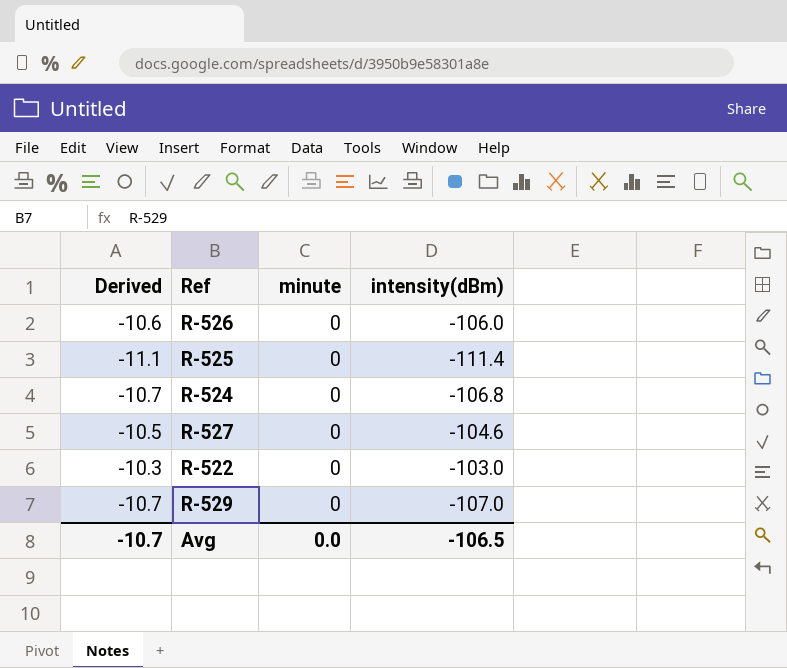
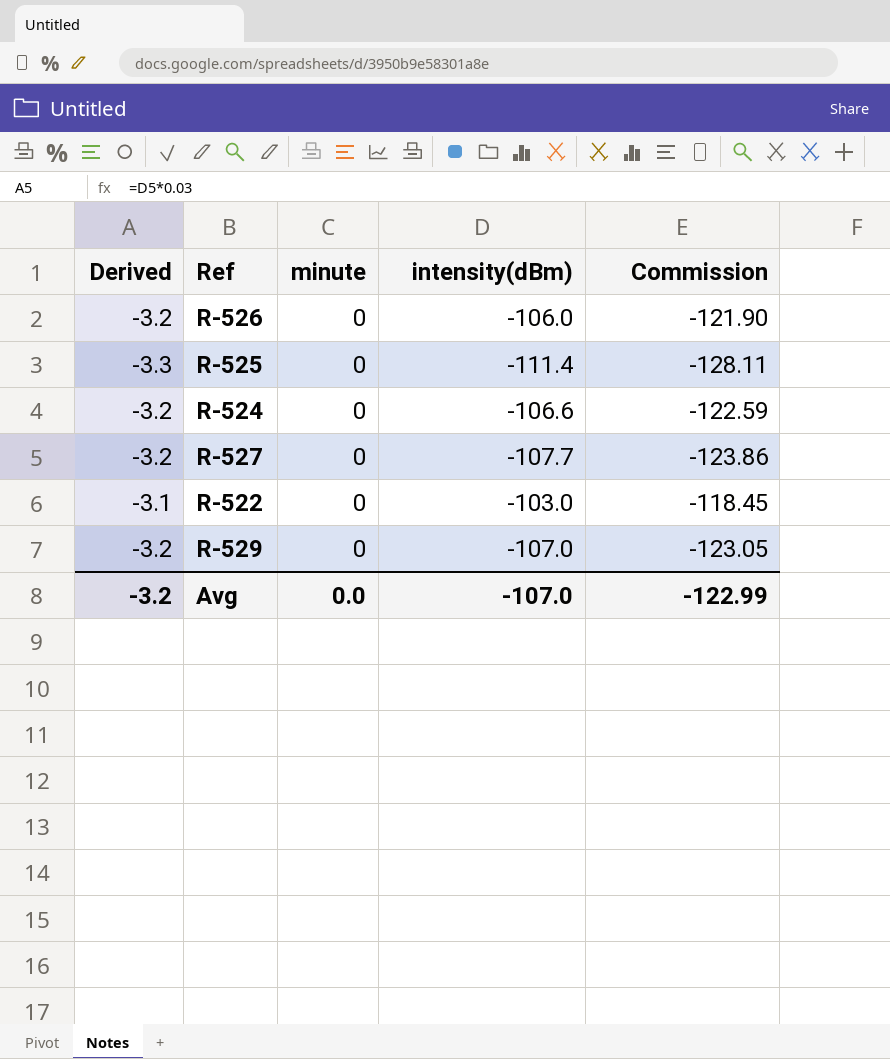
column Derived | formula: [intensity(dBm)] * 0.1 -> [intensity(dBm)] * 0.03
column Commission | formula: none -> [intensity(dBm)] * 1.15
R-524 | intensity(dBm): -106.8 -> -106.6
R-527 | intensity(dBm): -104.6 -> -107.7
Avg | Derived: -10.7 -> -3.2
Avg | intensity(dBm): -106.5 -> -107.0

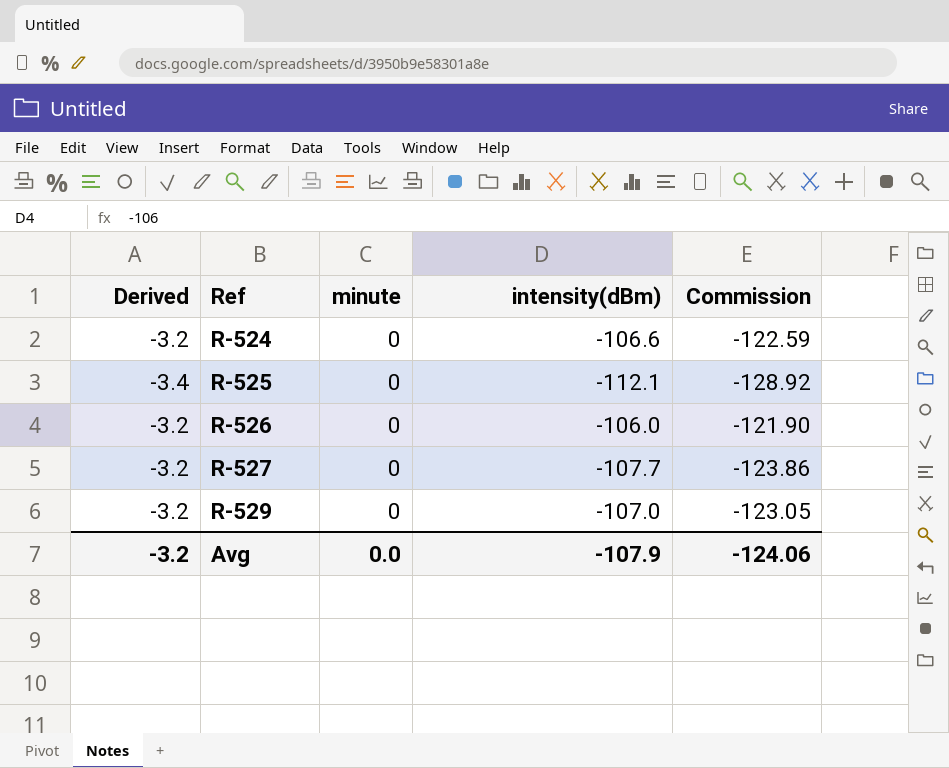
row order: none -> Ref ascending
row R-522: -3.1 | 0 | -103.0 | -118.45 -> none
R-525 | Derived: -3.3 -> -3.4
R-525 | intensity(dBm): -111.4 -> -112.1
R-525 | Commission: -128.11 -> -128.92
Avg | intensity(dBm): -107.0 -> -107.9
Avg | Commission: -122.99 -> -124.06

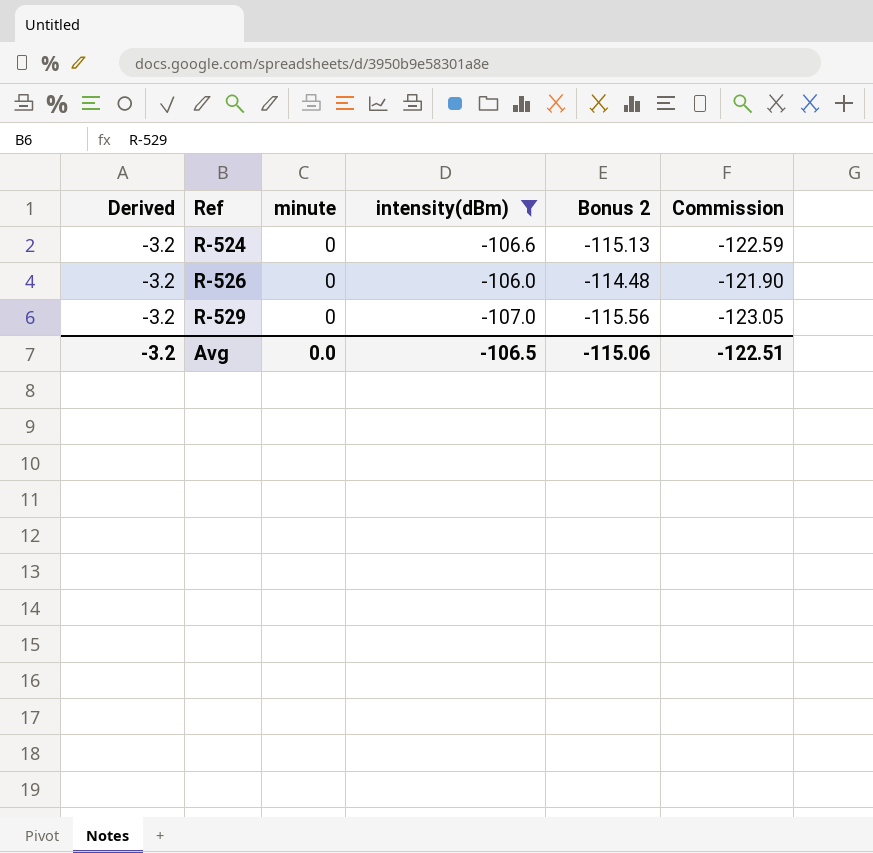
filter: none -> intensity(dBm) >= -107.0
column Bonus 2 | formula: none -> [intensity(dBm)] * 1.08
Avg | intensity(dBm): -107.9 -> -106.5
Avg | Commission: -124.06 -> -122.51

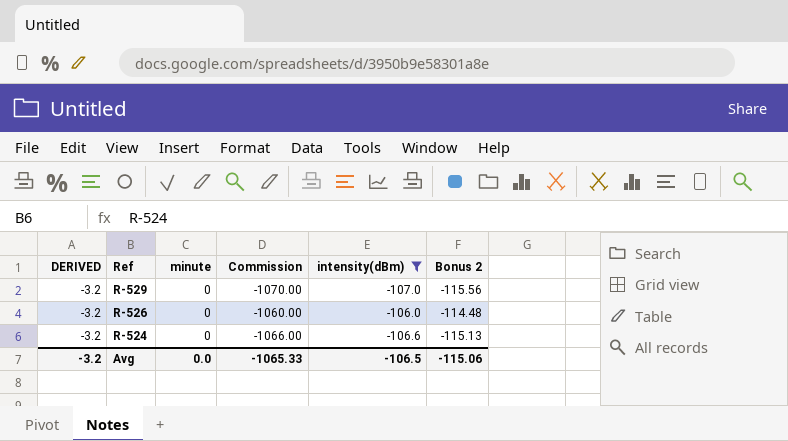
row order: Ref ascending -> Ref descending
column name: Derived -> DERIVED
column Commission | formula: [intensity(dBm)] * 1.15 -> [intensity(dBm)] * 10
column Commission | position: 6 -> 4
Avg | Commission: -122.51 -> -1065.33

